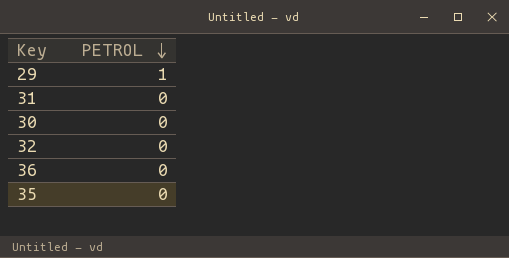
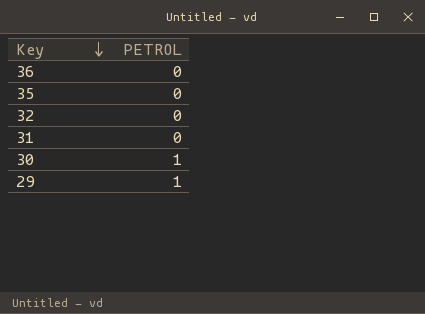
row order: PETROL descending -> Key descending
30 | PETROL: 0 -> 1

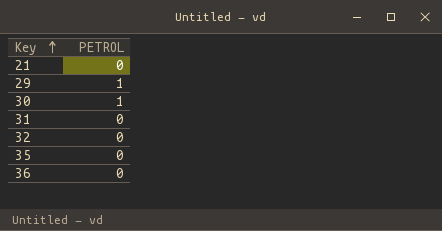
row order: Key descending -> Key ascending
row 21: none -> 0

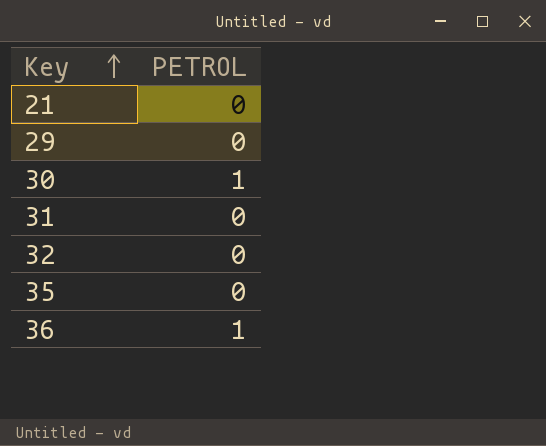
29 | PETROL: 1 -> 0
36 | PETROL: 0 -> 1

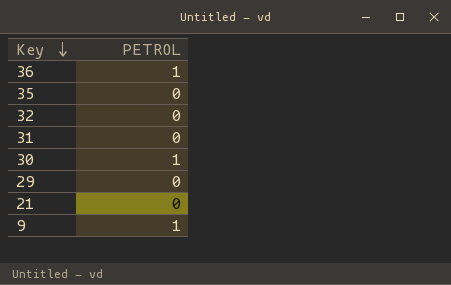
row order: Key ascending -> Key descending
row 9: none -> 1

